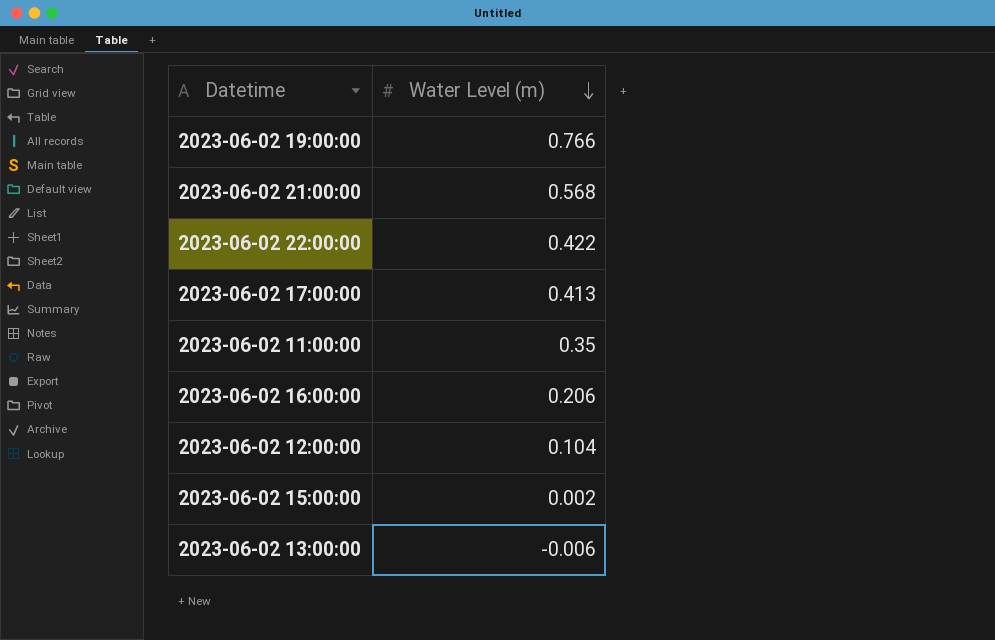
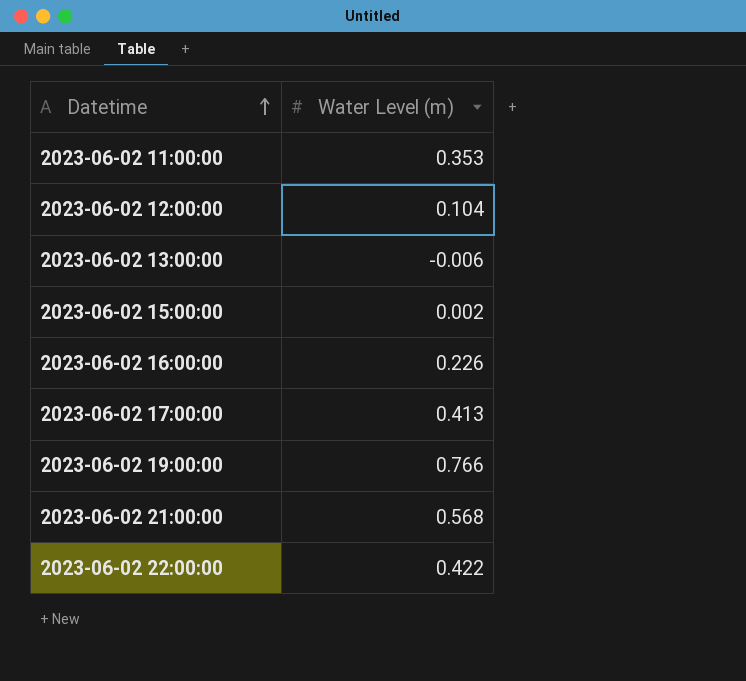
row order: Water Level (m) descending -> Datetime ascending
2023-06-02 11:00:00 | Water Level (m): 0.35 -> 0.353
2023-06-02 16:00:00 | Water Level (m): 0.206 -> 0.226

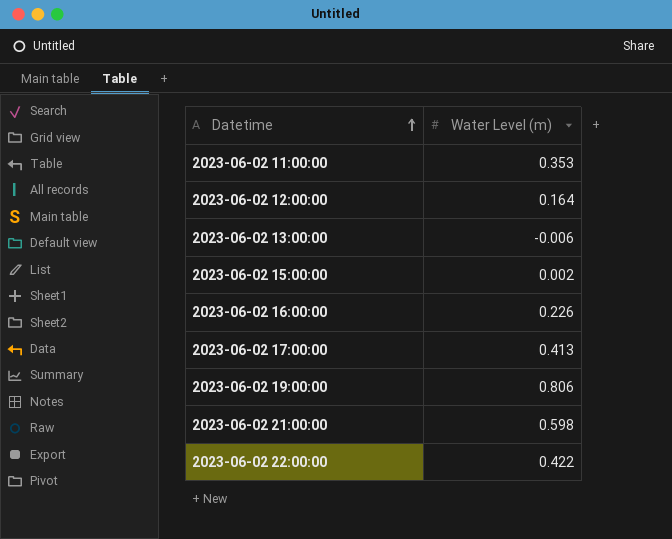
2023-06-02 12:00:00 | Water Level (m): 0.104 -> 0.164
2023-06-02 19:00:00 | Water Level (m): 0.766 -> 0.806
2023-06-02 21:00:00 | Water Level (m): 0.568 -> 0.598

